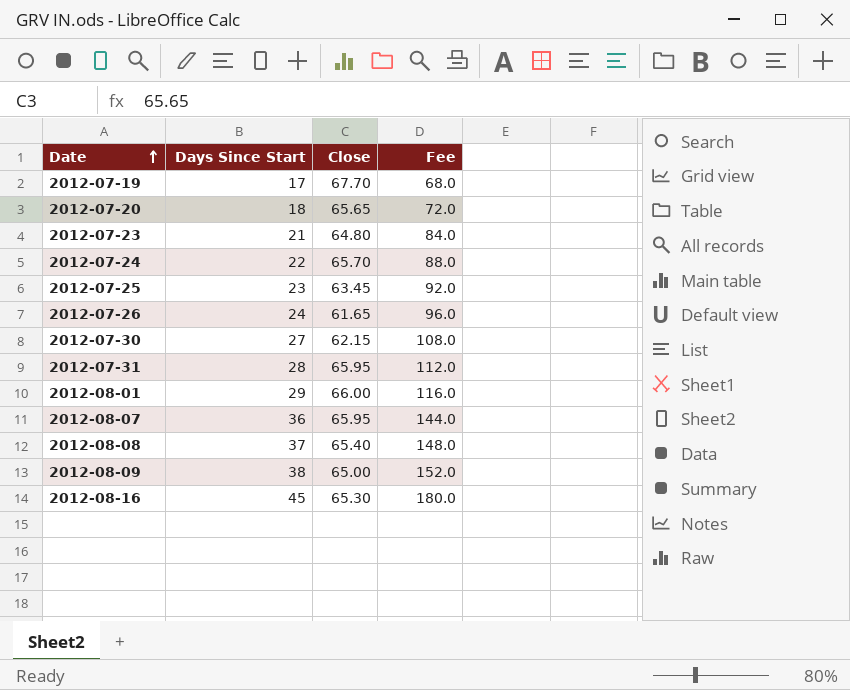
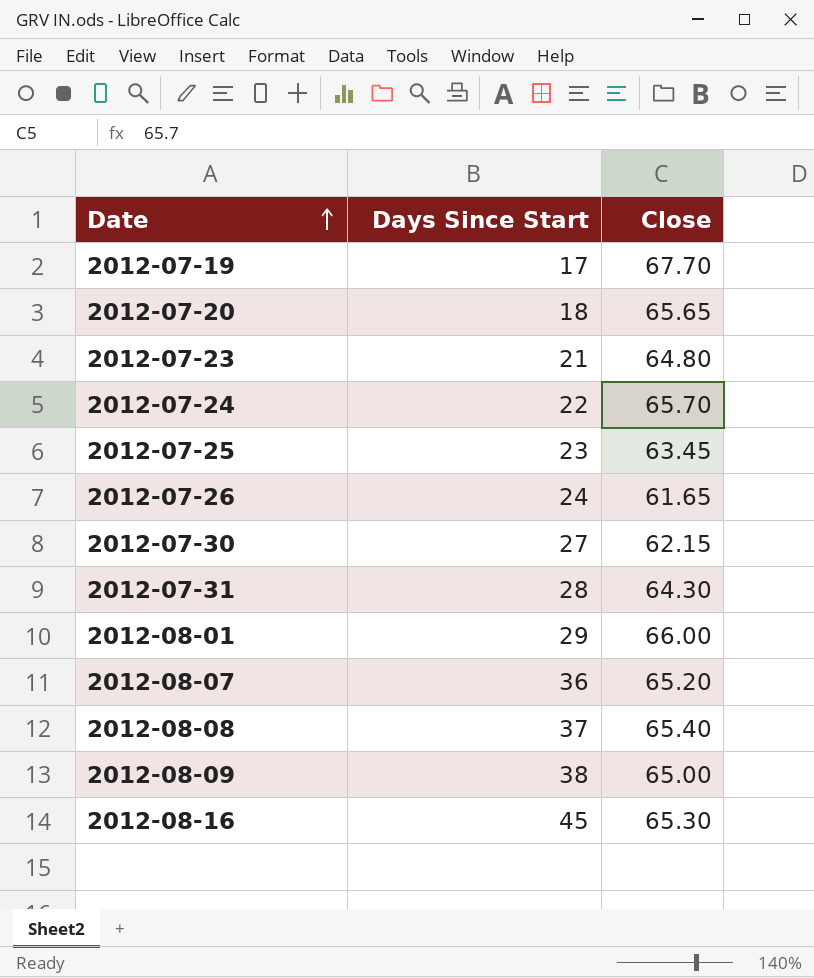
column Fee | formula: [Days Since Start] * 4 -> none
2012-07-31 | Close: 65.95 -> 64.30
2012-08-07 | Close: 65.95 -> 65.20

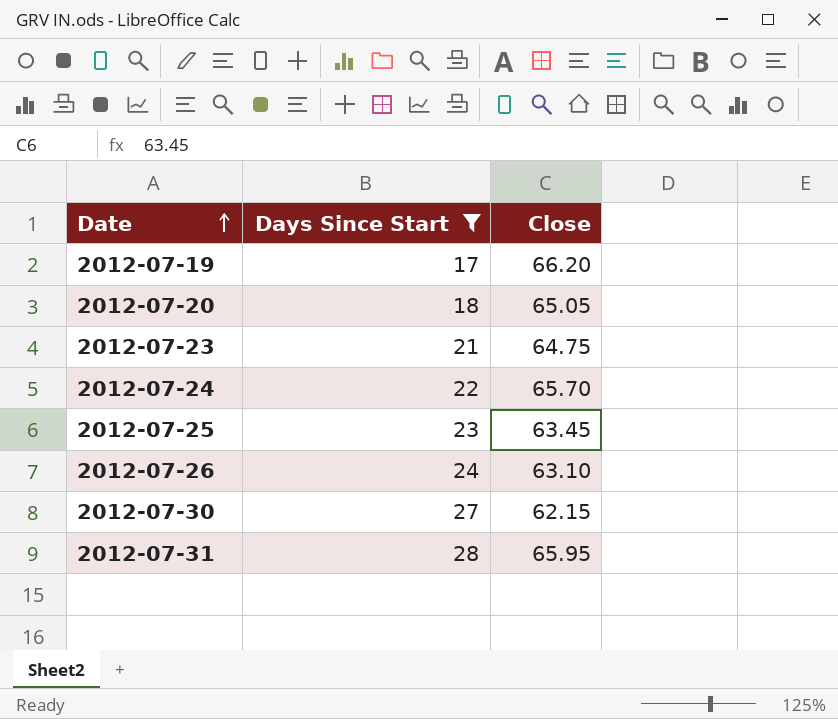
filter: none -> Days Since Start <= 28
2012-07-19 | Close: 67.70 -> 66.20
2012-07-20 | Close: 65.65 -> 65.05
2012-07-23 | Close: 64.80 -> 64.75
2012-07-26 | Close: 61.65 -> 63.10
2012-07-31 | Close: 64.30 -> 65.95

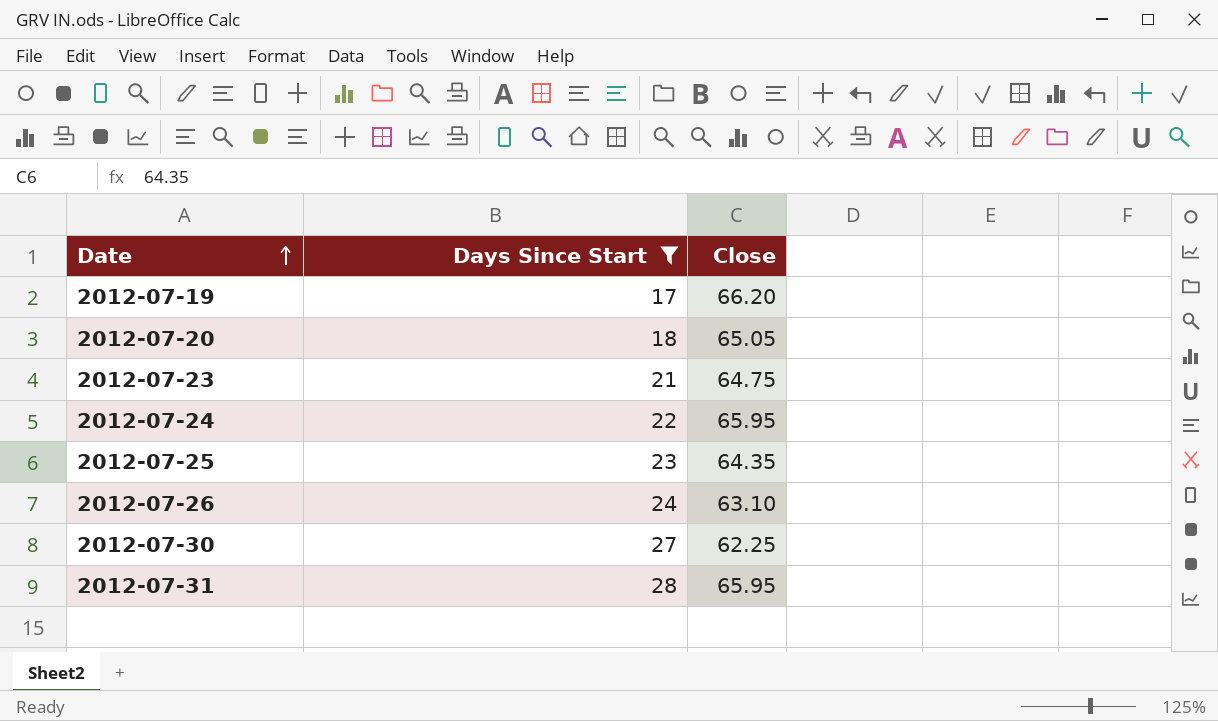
2012-07-24 | Close: 65.70 -> 65.95
2012-07-25 | Close: 63.45 -> 64.35
2012-07-30 | Close: 62.15 -> 62.25

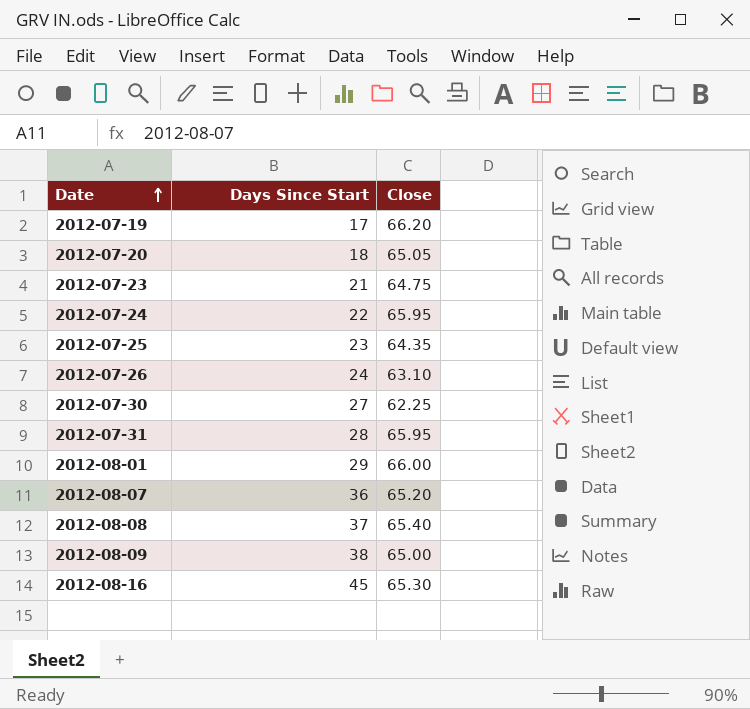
filter: Days Since Start <= 28 -> none

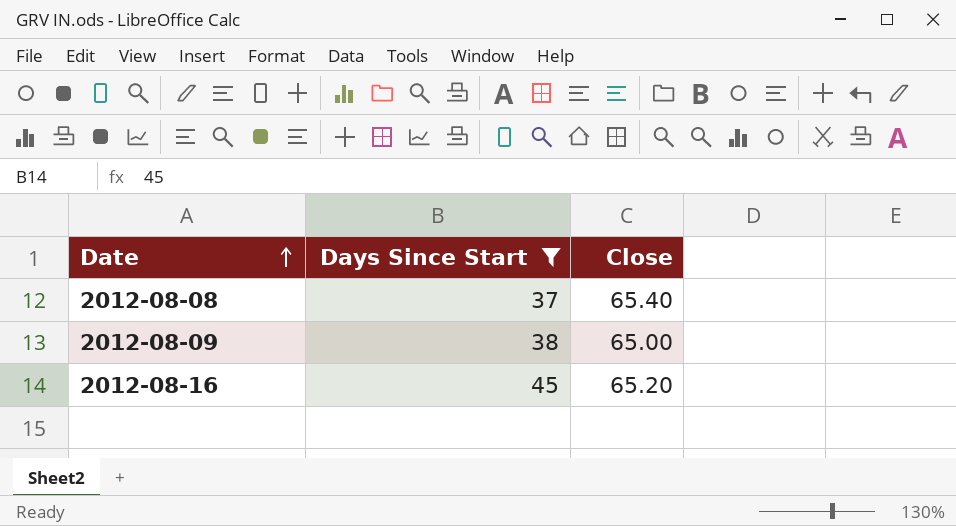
filter: none -> Days Since Start >= 37
2012-08-16 | Close: 65.30 -> 65.20

